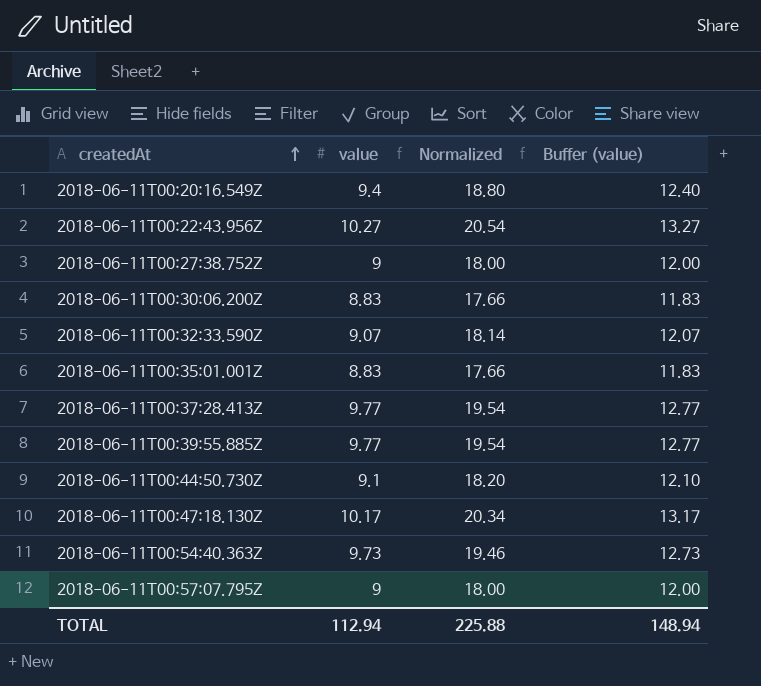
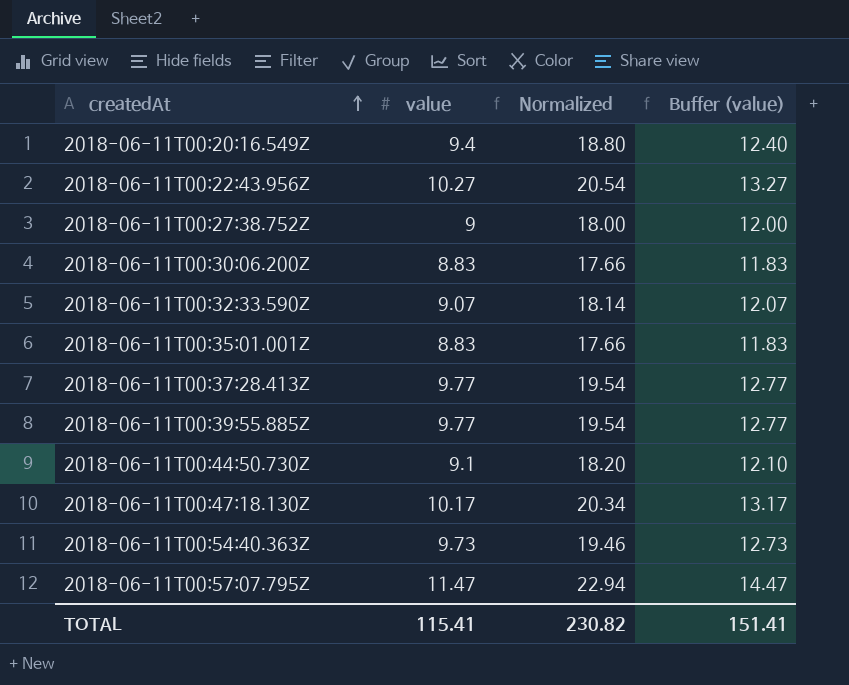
2018-06-11T00:57:07.795Z | value: 9 -> 11.47
2018-06-11T00:57:07.795Z | Normalized: 18.00 -> 22.94
2018-06-11T00:57:07.795Z | Buffer (value): 12.00 -> 14.47
TOTAL | value: 112.94 -> 115.41
TOTAL | Normalized: 225.88 -> 230.82
TOTAL | Buffer (value): 148.94 -> 151.41

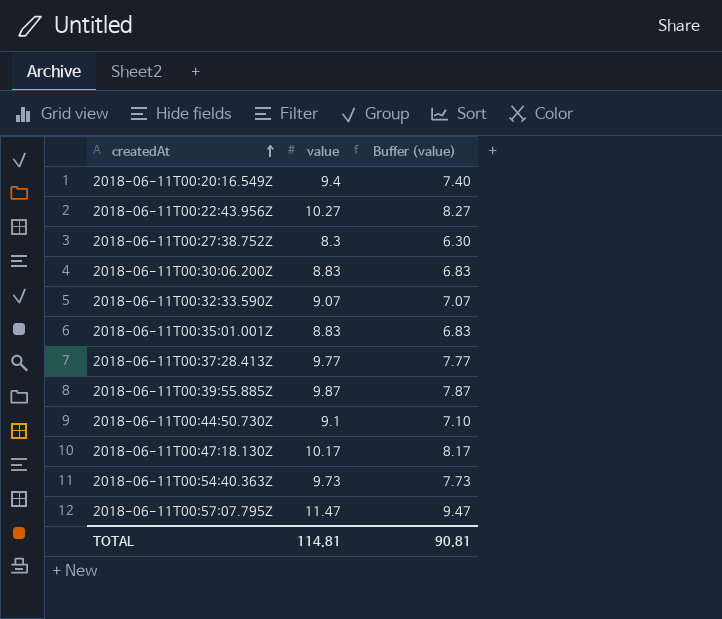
column Normalized | formula: [value] * 2 -> none
column Buffer (value) | formula: [value] + 3 -> [value] - 2
2018-06-11T00:27:38.752Z | value: 9 -> 8.3
2018-06-11T00:39:55.885Z | value: 9.77 -> 9.87
TOTAL | value: 115.41 -> 114.81
TOTAL | Buffer (value): 151.41 -> 90.81

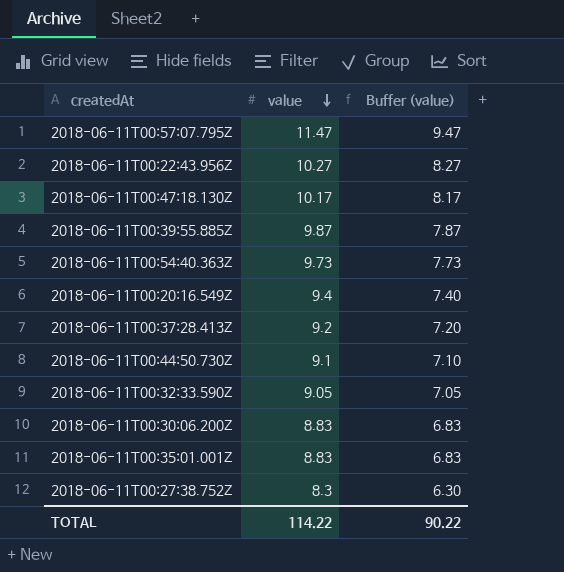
row order: createdAt ascending -> value descending
2018-06-11T00:37:28.413Z | value: 9.77 -> 9.2
2018-06-11T00:37:28.413Z | Buffer (value): 7.77 -> 7.20
2018-06-11T00:32:33.590Z | value: 9.07 -> 9.05
2018-06-11T00:32:33.590Z | Buffer (value): 7.07 -> 7.05
TOTAL | value: 114.81 -> 114.22
TOTAL | Buffer (value): 90.81 -> 90.22

